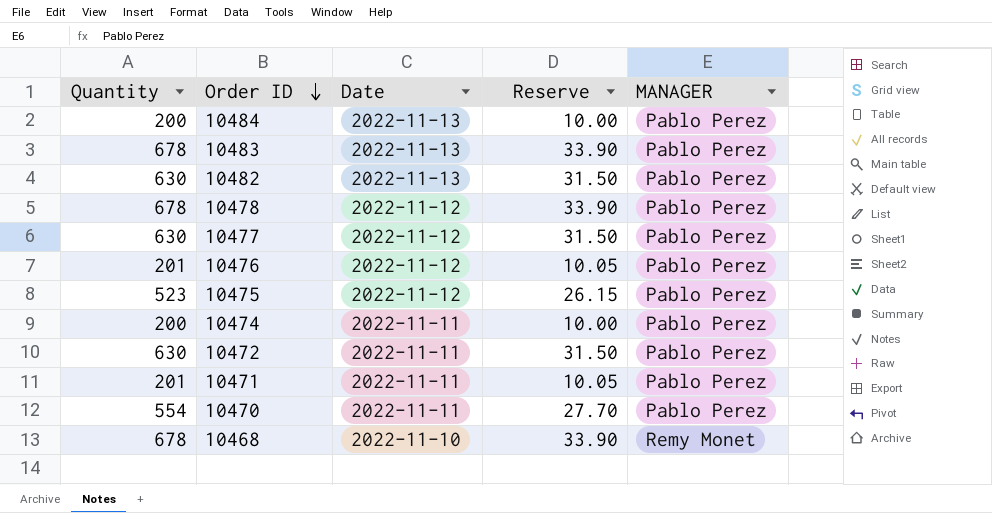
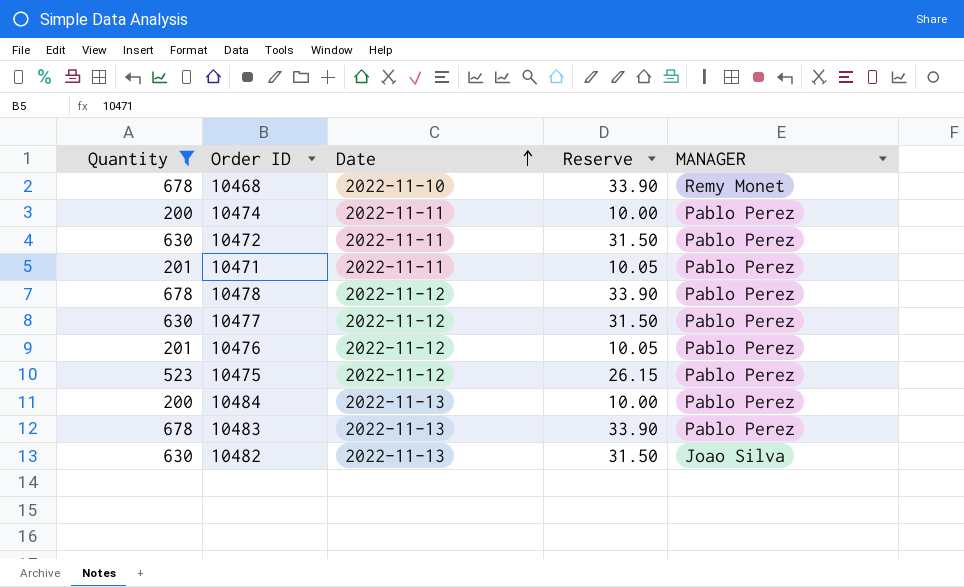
filter: none -> Quantity != 554
row order: Order ID descending -> Date ascending
10482 | MANAGER: Pablo Perez -> Joao Silva

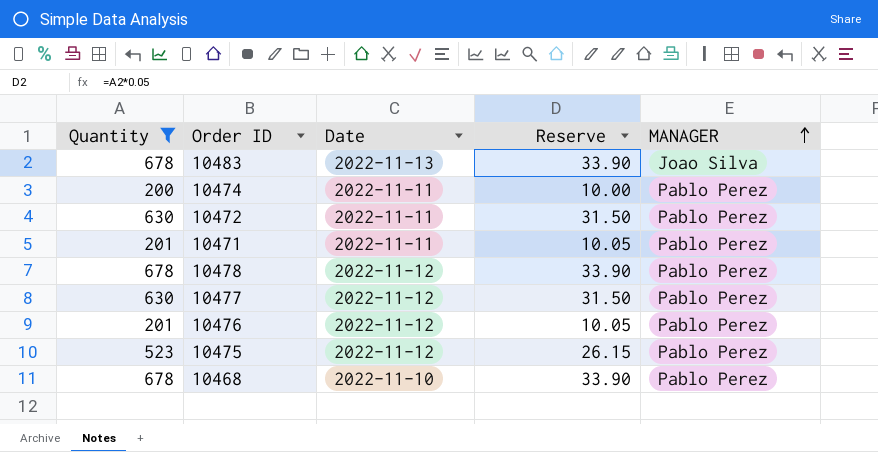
row order: Date ascending -> MANAGER ascending
row 10484: 200 | 2022-11-13 | 10.00 | Pablo Perez -> none
row 10482: 630 | 2022-11-13 | 31.50 | Joao Silva -> none
10483 | MANAGER: Pablo Perez -> Joao Silva
10468 | MANAGER: Remy Monet -> Pablo Perez

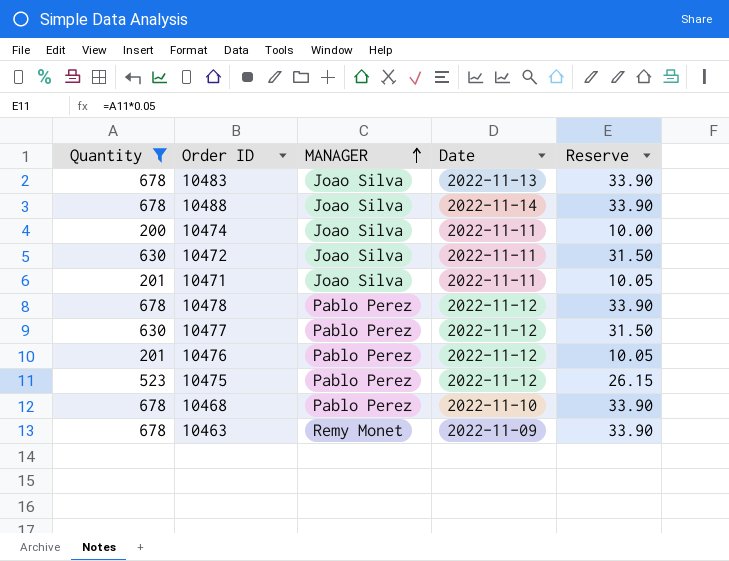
column MANAGER | position: 5 -> 3
row 10488: none -> 678 | Joao Silva | 2022-11-14 | 33.90
10474 | MANAGER: Pablo Perez -> Joao Silva
10472 | MANAGER: Pablo Perez -> Joao Silva
10471 | MANAGER: Pablo Perez -> Joao Silva
row 10463: none -> 678 | Remy Monet | 2022-11-09 | 33.90

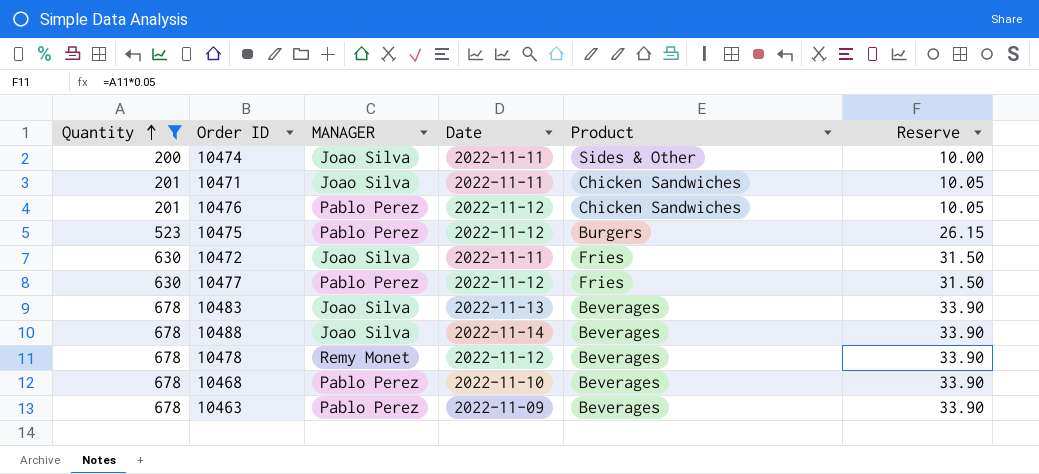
row order: MANAGER ascending -> Quantity ascending
column Product | position: none -> 5
10478 | MANAGER: Pablo Perez -> Remy Monet
10463 | MANAGER: Remy Monet -> Pablo Perez

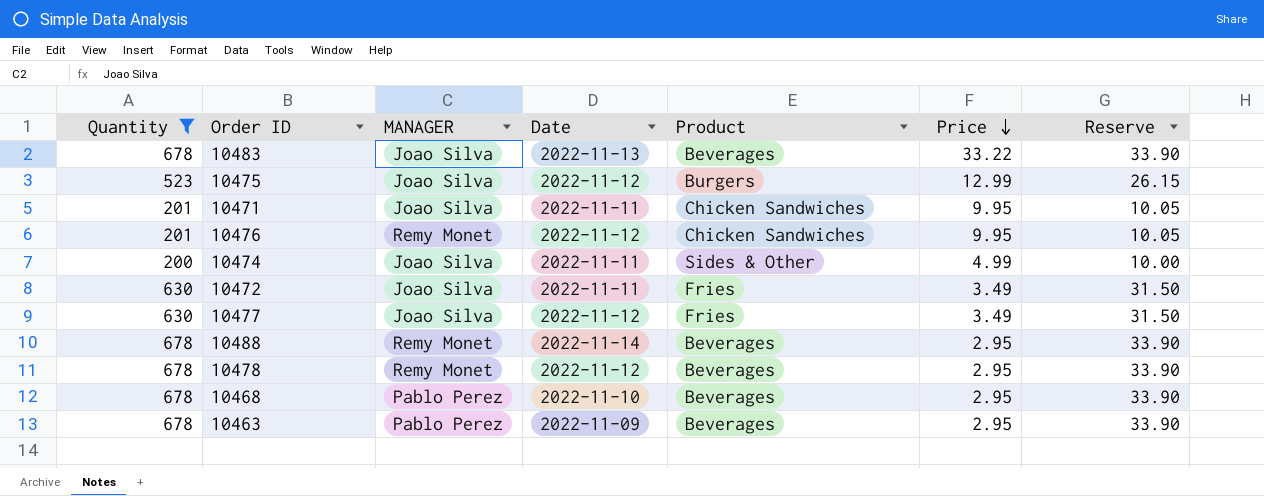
row order: Quantity ascending -> Price descending
column Price | position: none -> 6
10475 | MANAGER: Pablo Perez -> Joao Silva
10476 | MANAGER: Pablo Perez -> Remy Monet
10477 | MANAGER: Pablo Perez -> Joao Silva
10488 | MANAGER: Joao Silva -> Remy Monet

